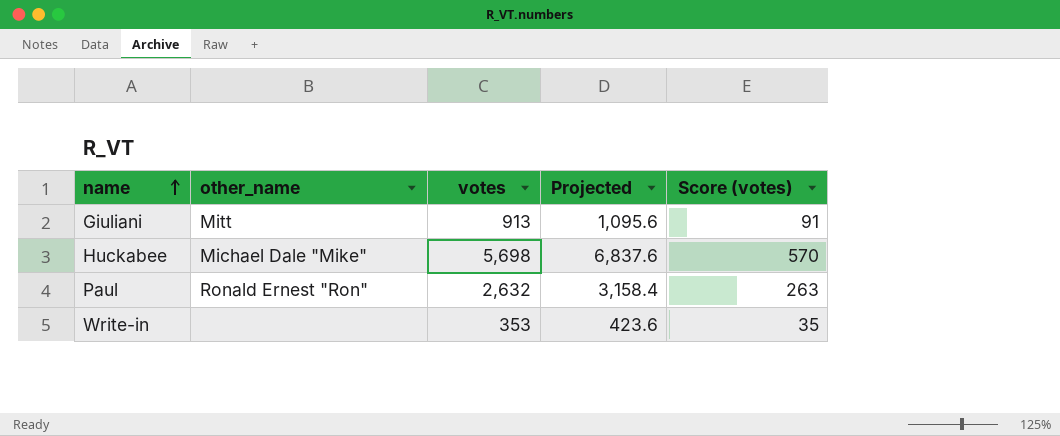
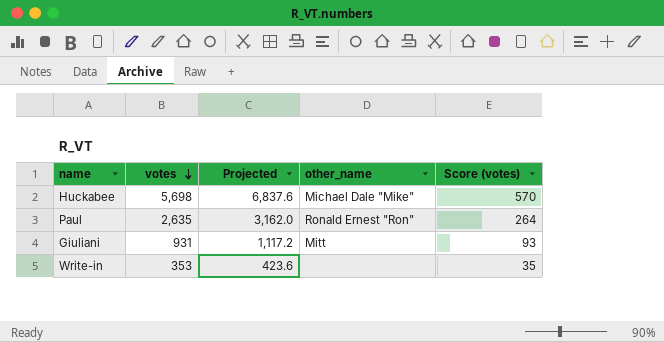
row order: name ascending -> votes descending
column other_name | position: 2 -> 4
Paul | votes: 2,632 -> 2,635
Paul | Projected: 3,158.4 -> 3,162.0
Paul | Score (votes): 263 -> 264
Giuliani | votes: 913 -> 931
Giuliani | Projected: 1,095.6 -> 1,117.2
Giuliani | Score (votes): 91 -> 93

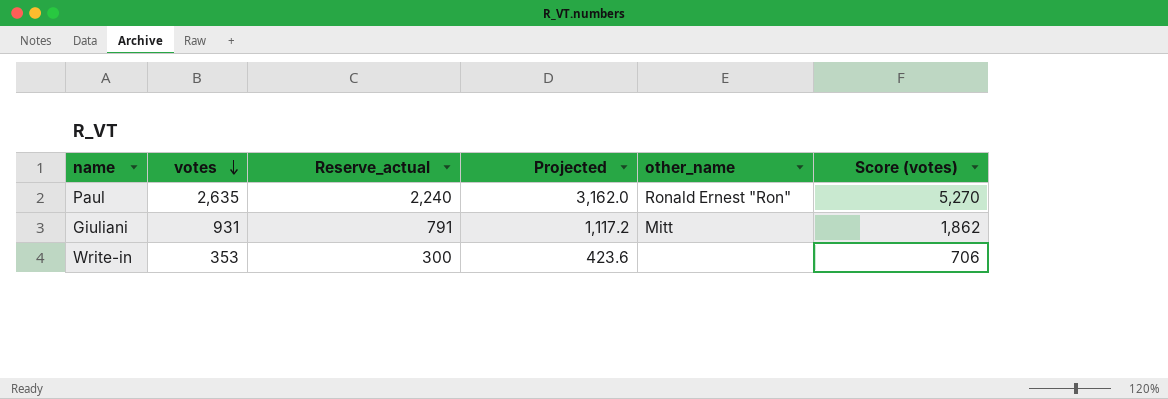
column Reserve_actual | formula: none -> [votes] * 0.85
column Score (votes) | formula: [votes] * 0.1 -> [votes] * 2
row Huckabee: 5,698 | 6,837.6 | Michael Dale "Mike" | 570 -> none

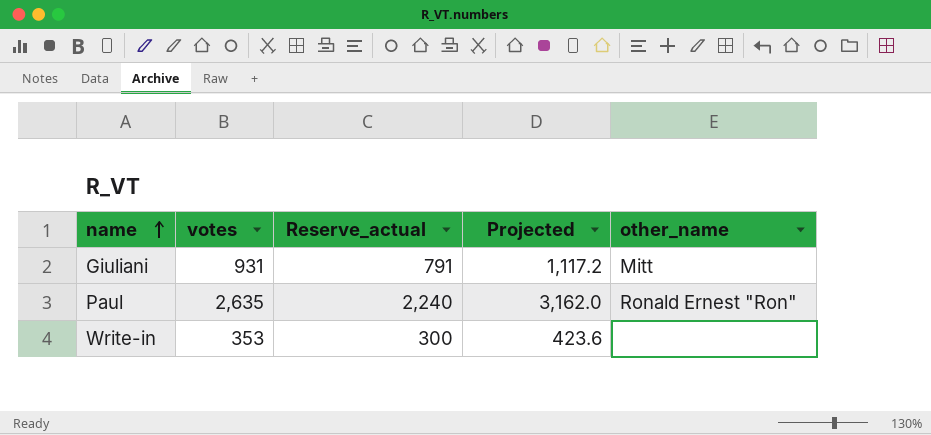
row order: votes descending -> name ascending
column Score (votes) | formula: [votes] * 2 -> none

